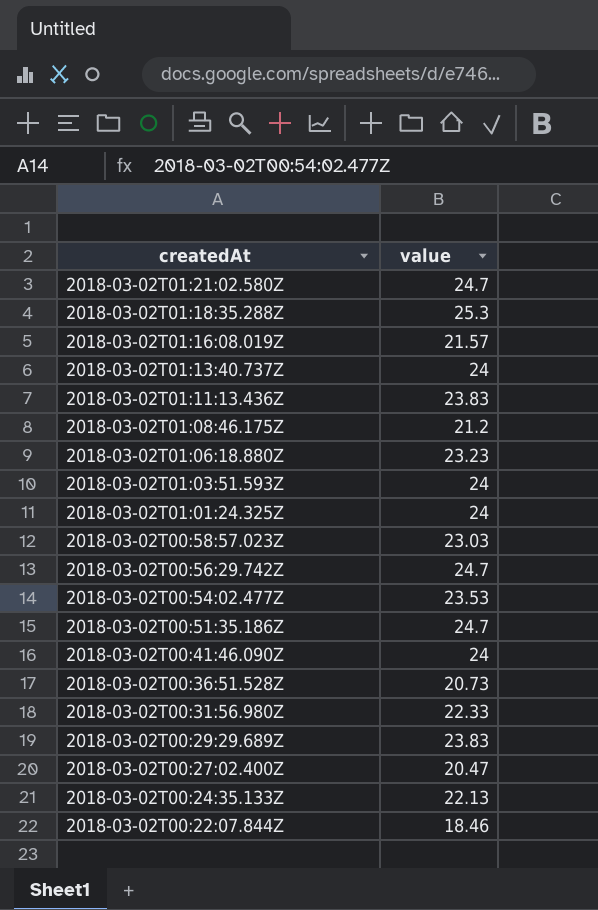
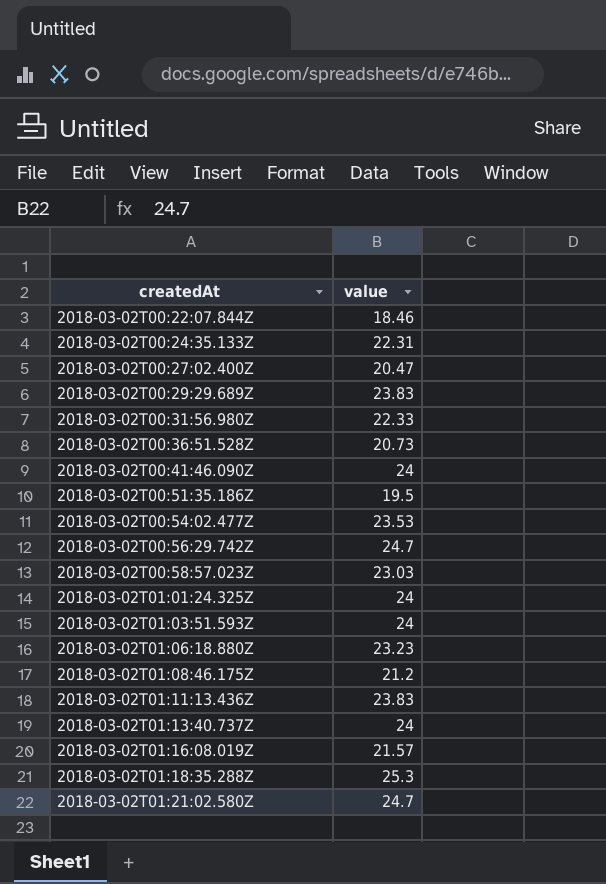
row order: createdAt descending -> createdAt ascending
2018-03-02T00:24:35.133Z | value: 22.13 -> 22.31
2018-03-02T00:51:35.186Z | value: 24.7 -> 19.5

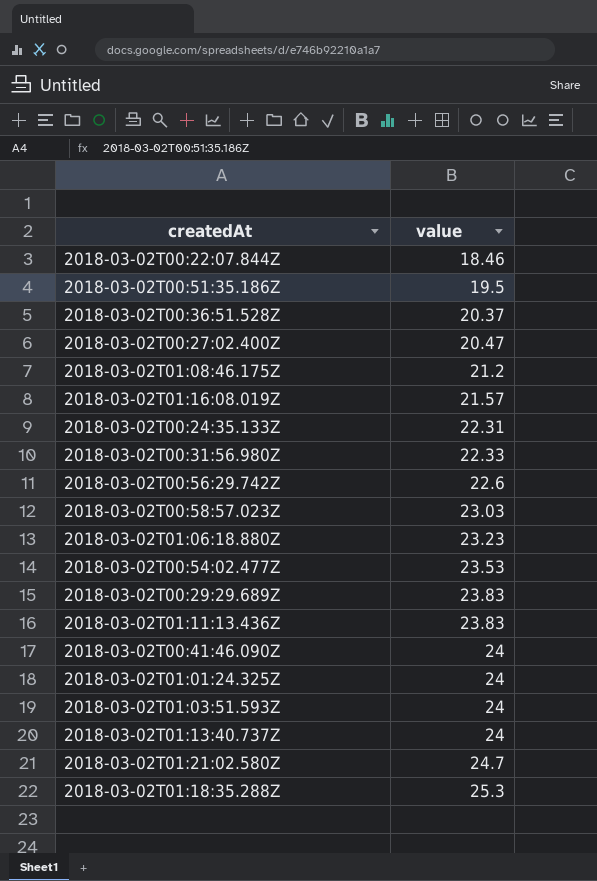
row order: createdAt ascending -> value ascending
2018-03-02T00:36:51.528Z | value: 20.73 -> 20.37
2018-03-02T00:56:29.742Z | value: 24.7 -> 22.6

